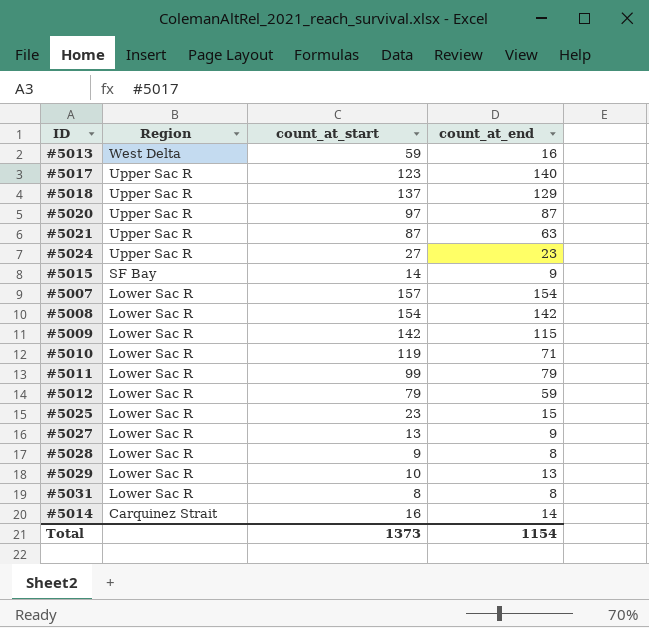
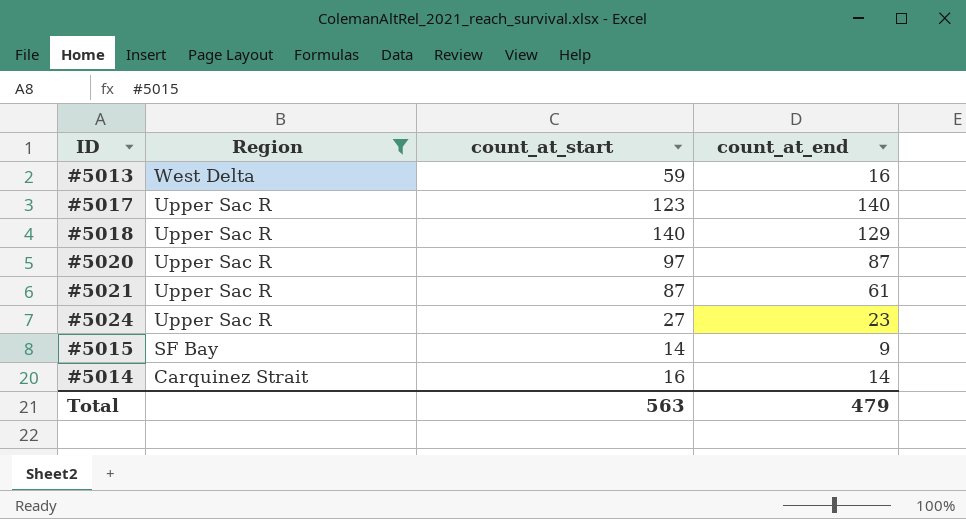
filter: none -> Region != Lower Sac R
#5018 | count_at_start: 137 -> 140
#5021 | count_at_end: 63 -> 61
Total | count_at_start: 1373 -> 563
Total | count_at_end: 1154 -> 479

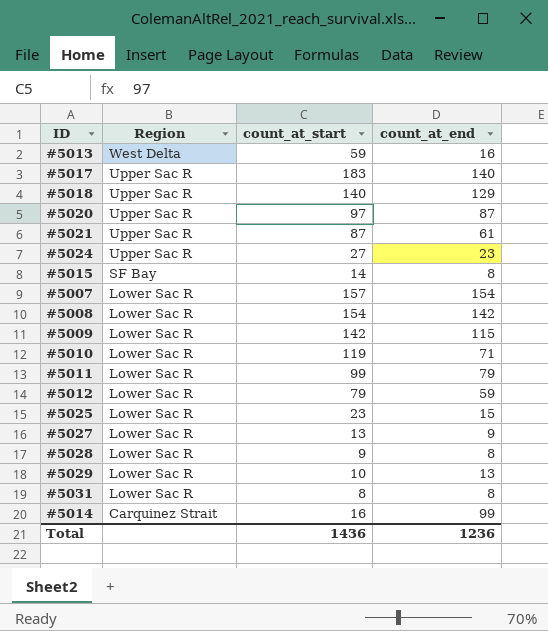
filter: Region != Lower Sac R -> none
#5017 | count_at_start: 123 -> 183
#5015 | count_at_end: 9 -> 8
#5014 | count_at_end: 14 -> 99
Total | count_at_start: 563 -> 1436
Total | count_at_end: 479 -> 1236

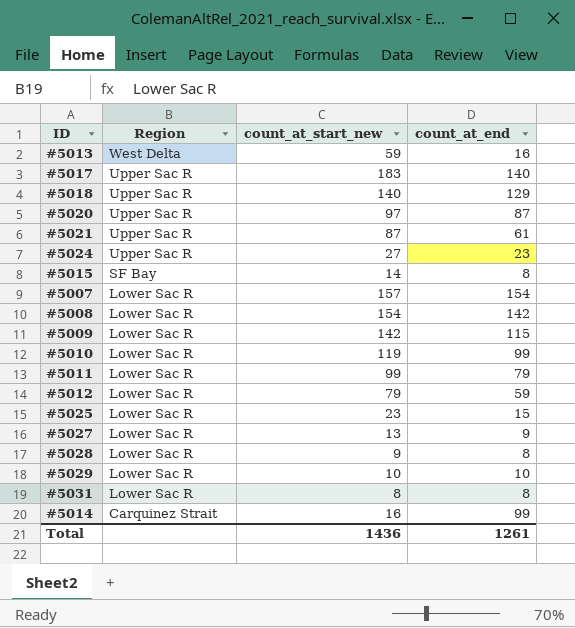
column name: count_at_start -> count_at_start_new
#5010 | count_at_end: 71 -> 99
#5029 | count_at_end: 13 -> 10
Total | count_at_end: 1236 -> 1261

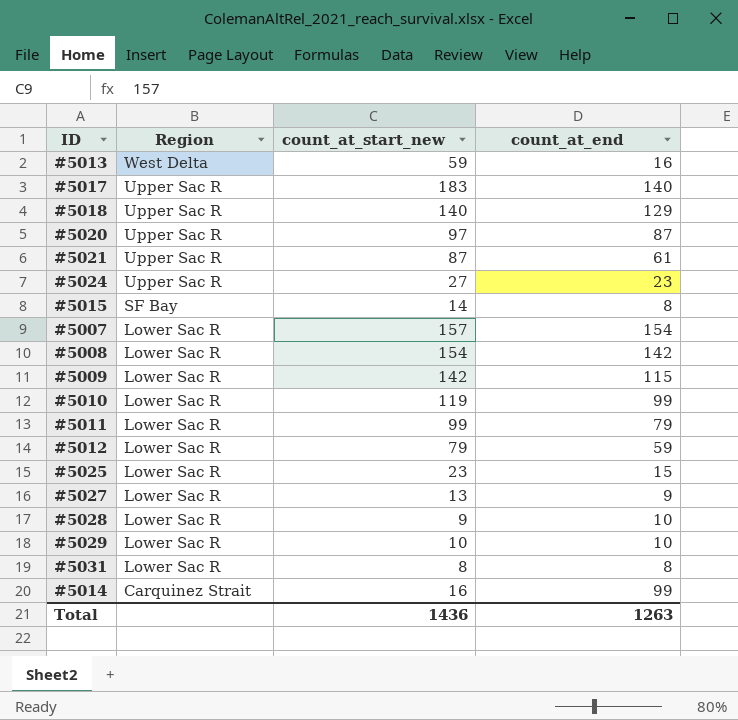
#5028 | count_at_end: 8 -> 10
Total | count_at_end: 1261 -> 1263

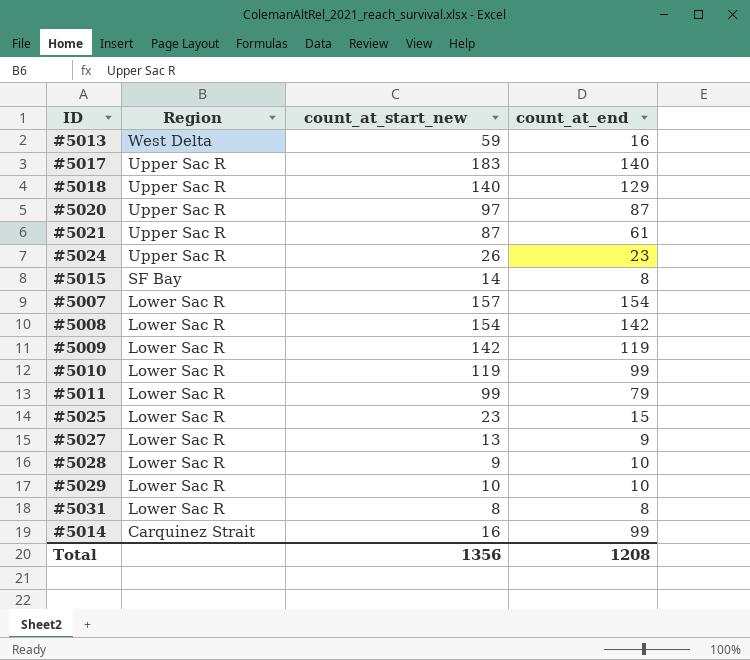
row #5012: Lower Sac R | 79 | 59 -> none
#5024 | count_at_start_new: 27 -> 26
#5009 | count_at_end: 115 -> 119
Total | count_at_start_new: 1436 -> 1356
Total | count_at_end: 1263 -> 1208

